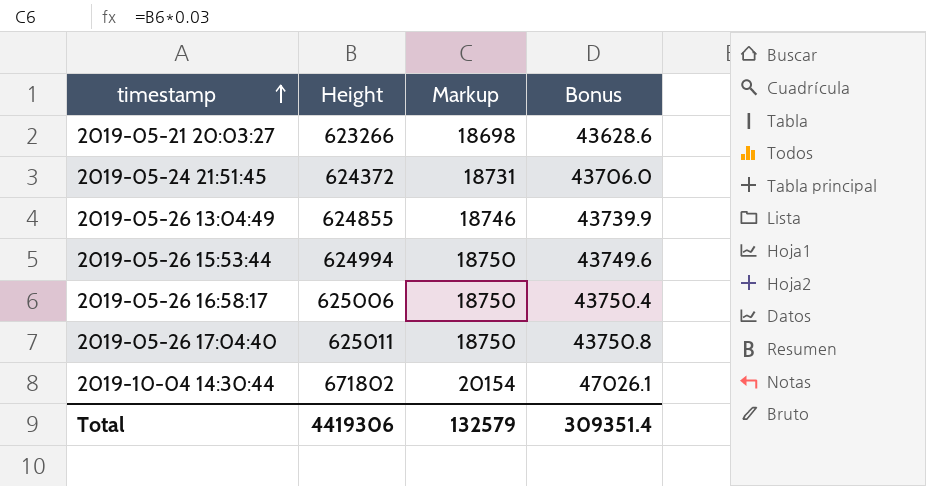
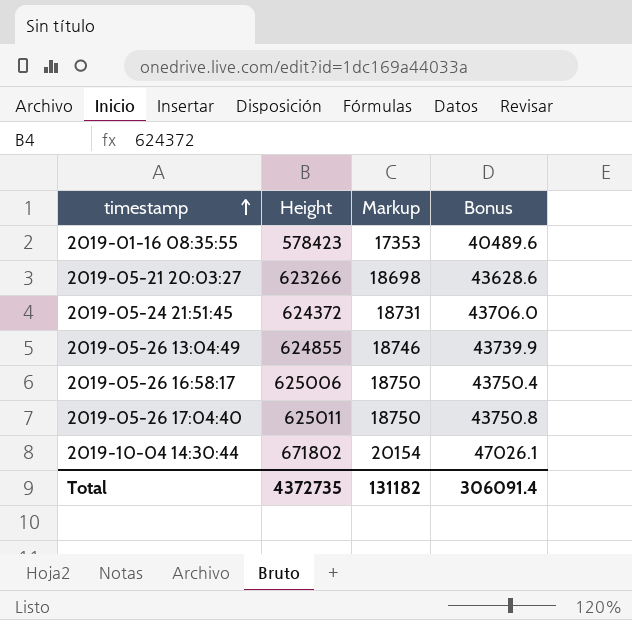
row 2019-05-26 15:53:44: 624994 | 18750 | 43749.6 -> none
row 2019-01-16 08:35:55: none -> 578423 | 17353 | 40489.6
Total | Height: 4419306 -> 4372735
Total | Markup: 132579 -> 131182
Total | Bonus: 309351.4 -> 306091.4

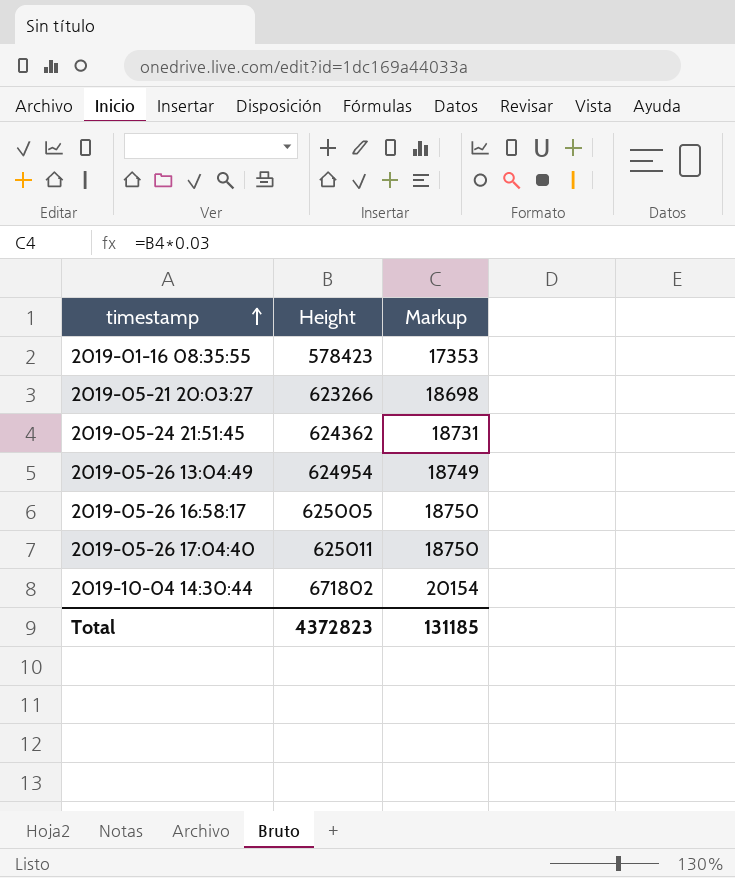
column Bonus | formula: [Height] * 0.07 -> none
2019-05-24 21:51:45 | Height: 624372 -> 624362
2019-05-26 13:04:49 | Height: 624855 -> 624954
2019-05-26 13:04:49 | Markup: 18746 -> 18749
2019-05-26 16:58:17 | Height: 625006 -> 625005
Total | Height: 4372735 -> 4372823
Total | Markup: 131182 -> 131185

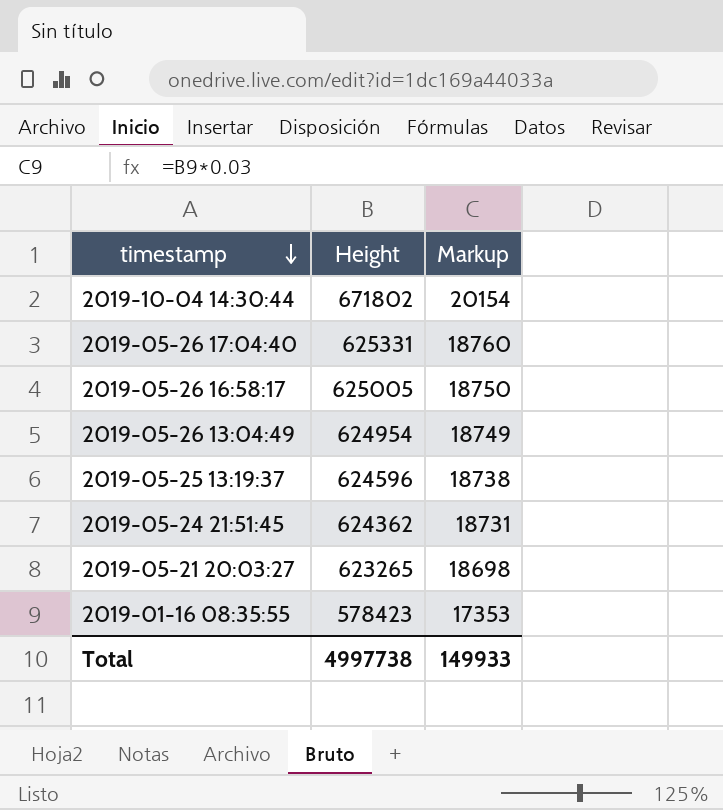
row order: timestamp ascending -> timestamp descending
2019-05-26 17:04:40 | Height: 625011 -> 625331
2019-05-26 17:04:40 | Markup: 18750 -> 18760
row 2019-05-25 13:19:37: none -> 624596 | 18738
2019-05-21 20:03:27 | Height: 623266 -> 623265
Total | Height: 4372823 -> 4997738
Total | Markup: 131185 -> 149933

